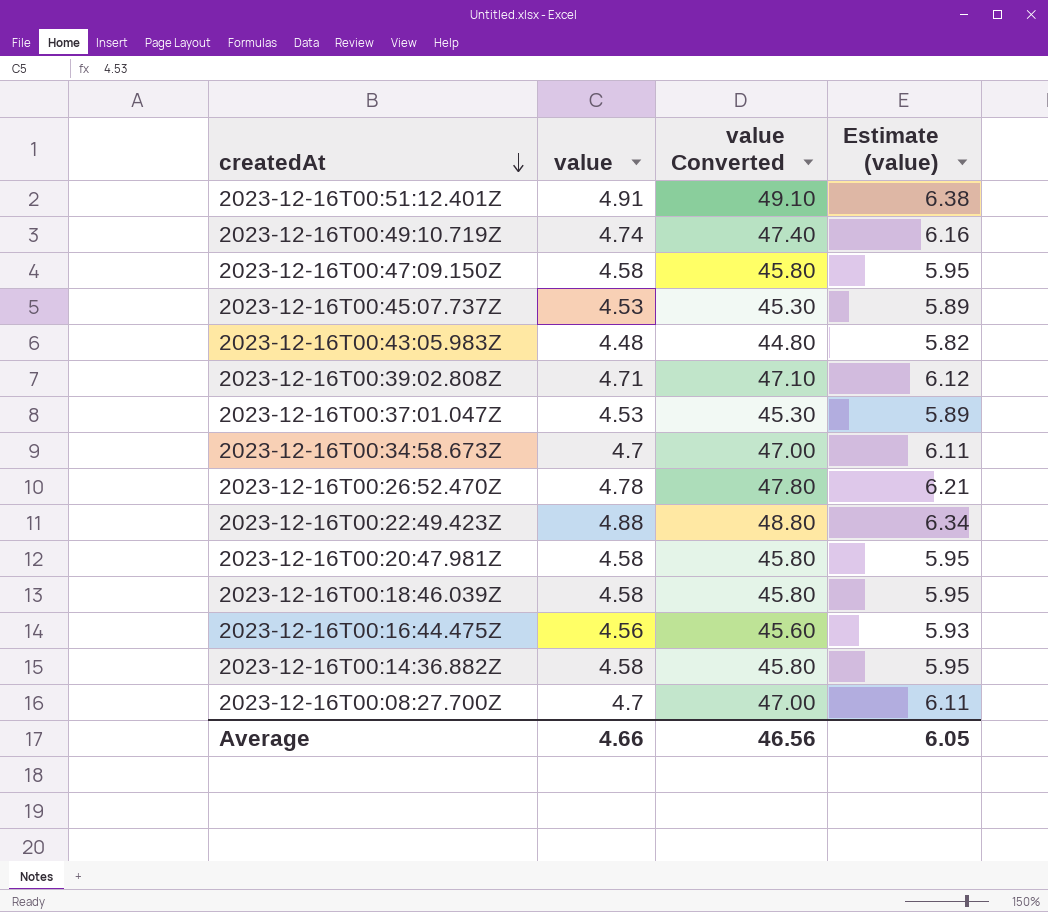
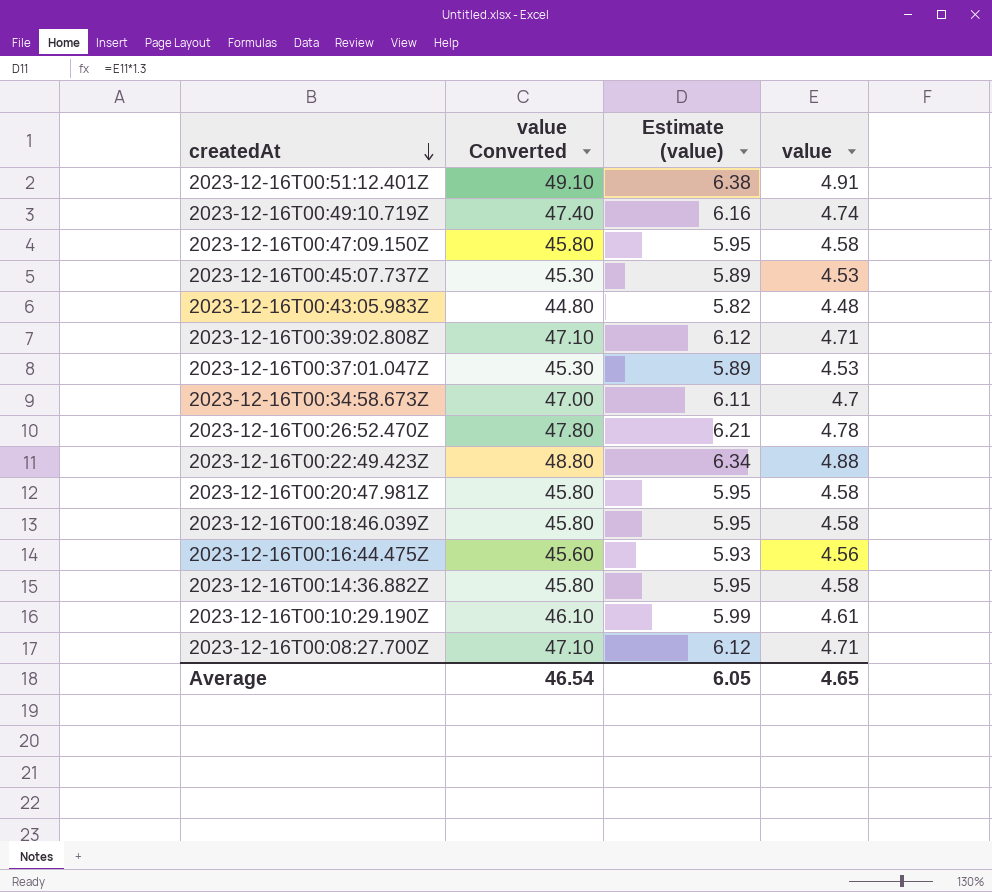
column value | position: 2 -> 4
row 2023-12-16T00:10:29.190Z: none -> 46.10 | 5.99 | 4.61
2023-12-16T00:08:27.700Z | value Converted: 47.00 -> 47.10
2023-12-16T00:08:27.700Z | Estimate (value): 6.11 -> 6.12
2023-12-16T00:08:27.700Z | value: 4.7 -> 4.71
Average | value Converted: 46.56 -> 46.54
Average | value: 4.66 -> 4.65

